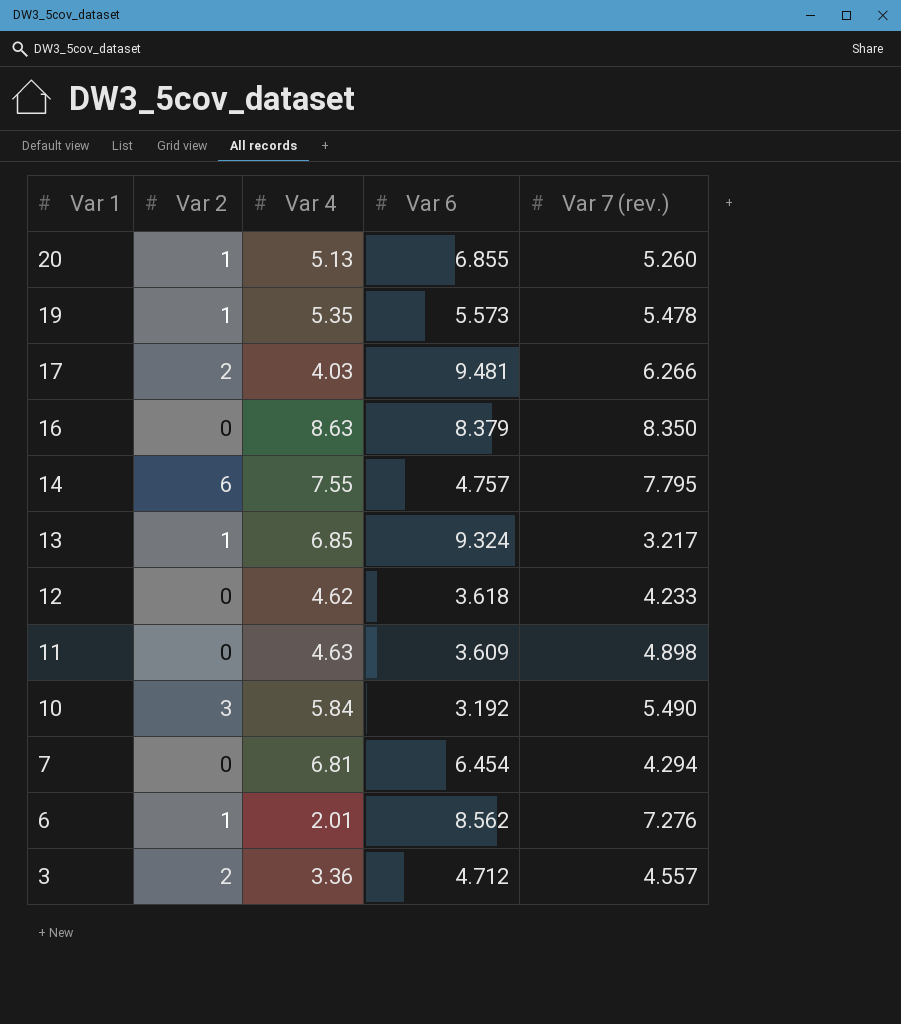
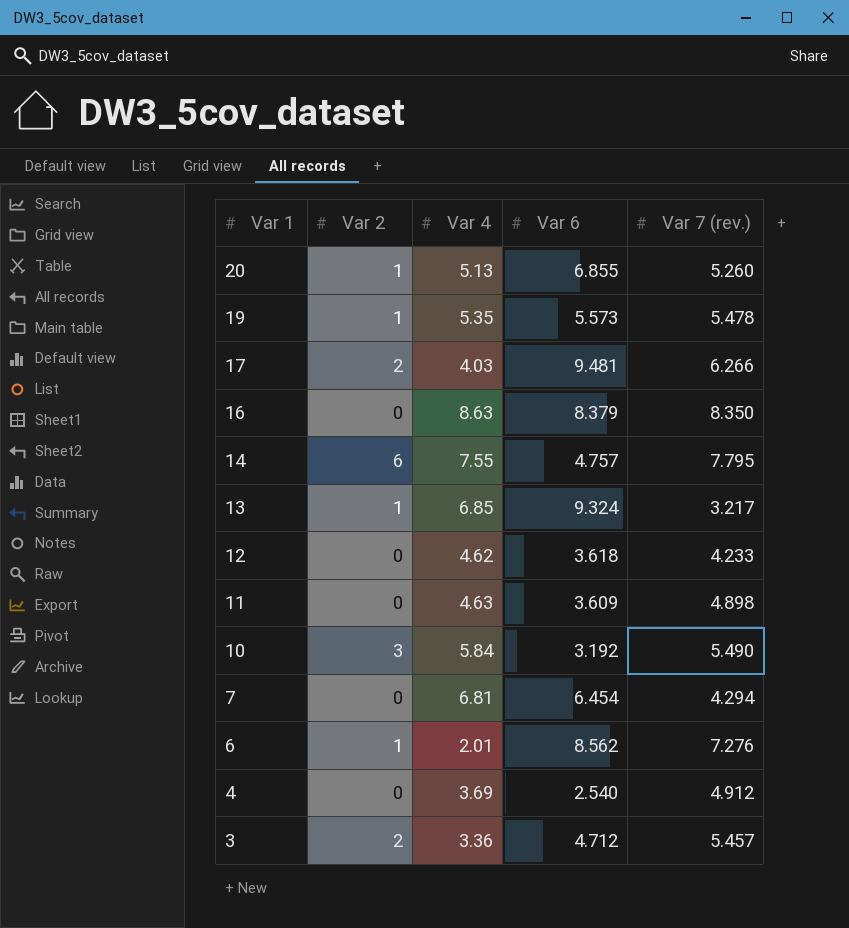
row 4: none -> 0 | 3.69 | 2.540 | 4.912
3 | Var 7 (rev.): 4.557 -> 5.457

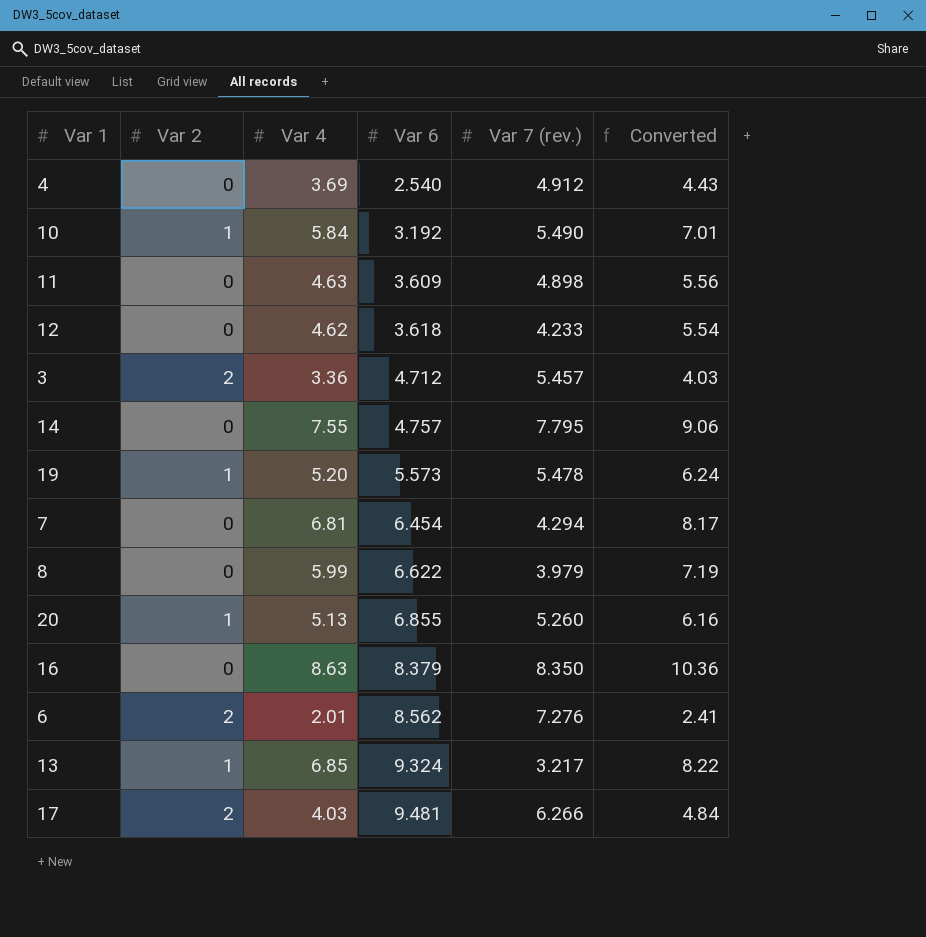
row order: Var 1 descending -> Var 6 ascending
column Converted | formula: none -> [Var 4] * 1.2
10 | Var 2: 3 -> 1
14 | Var 2: 6 -> 0
19 | Var 4: 5.35 -> 5.20
row 8: none -> 0 | 5.99 | 6.622 | 3.979 | 7.19
6 | Var 2: 1 -> 2

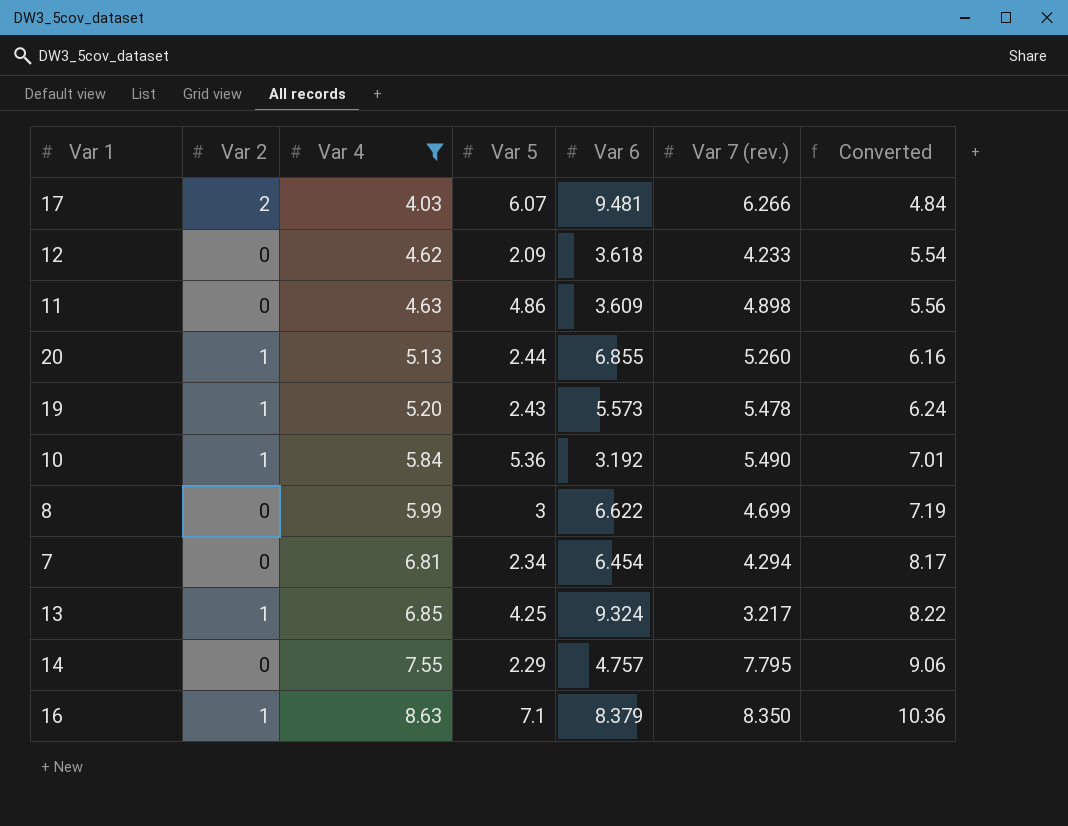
filter: none -> Var 4 >= 4.03
row order: Var 6 ascending -> Var 4 ascending
column Var 5 | position: none -> 4
8 | Var 7 (rev.): 3.979 -> 4.699
16 | Var 2: 0 -> 1

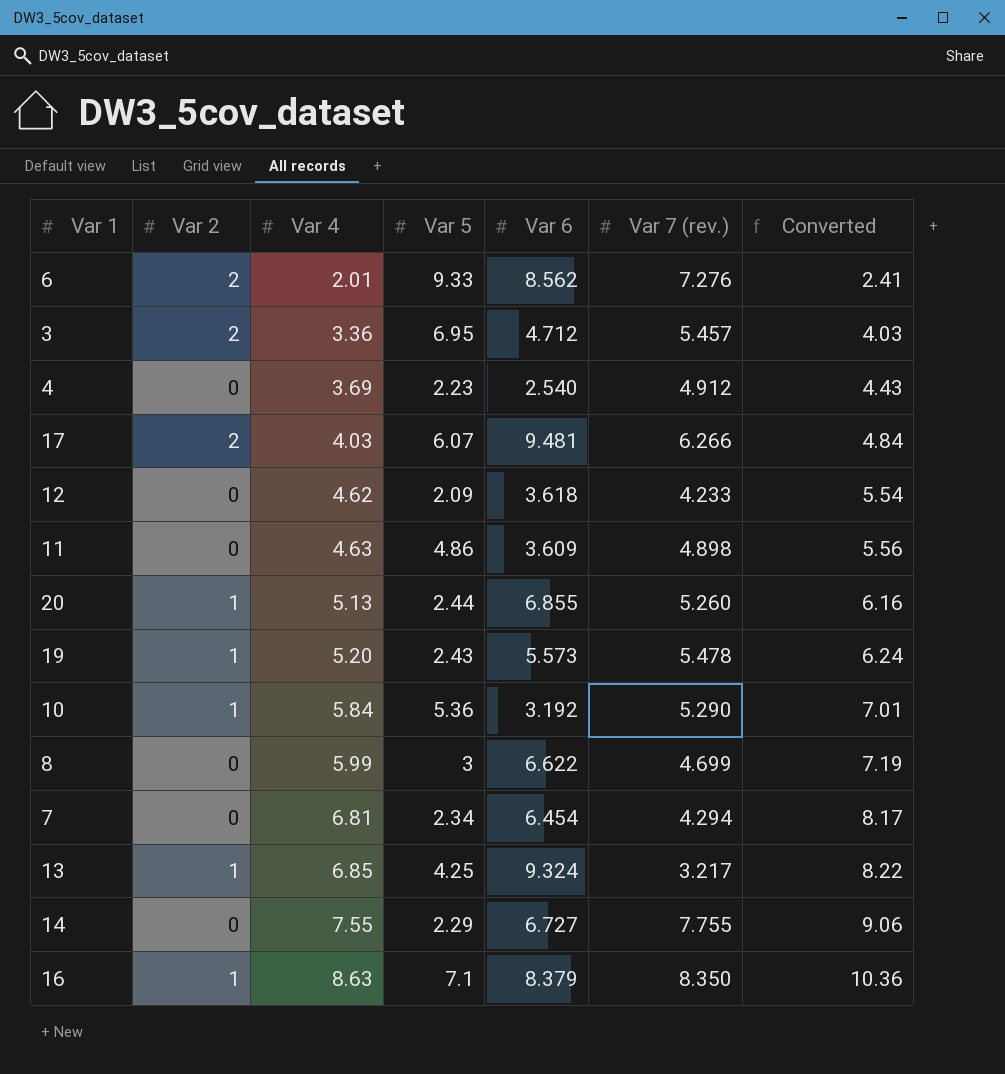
filter: Var 4 >= 4.03 -> none
10 | Var 7 (rev.): 5.490 -> 5.290
14 | Var 6: 4.757 -> 6.727
14 | Var 7 (rev.): 7.795 -> 7.755

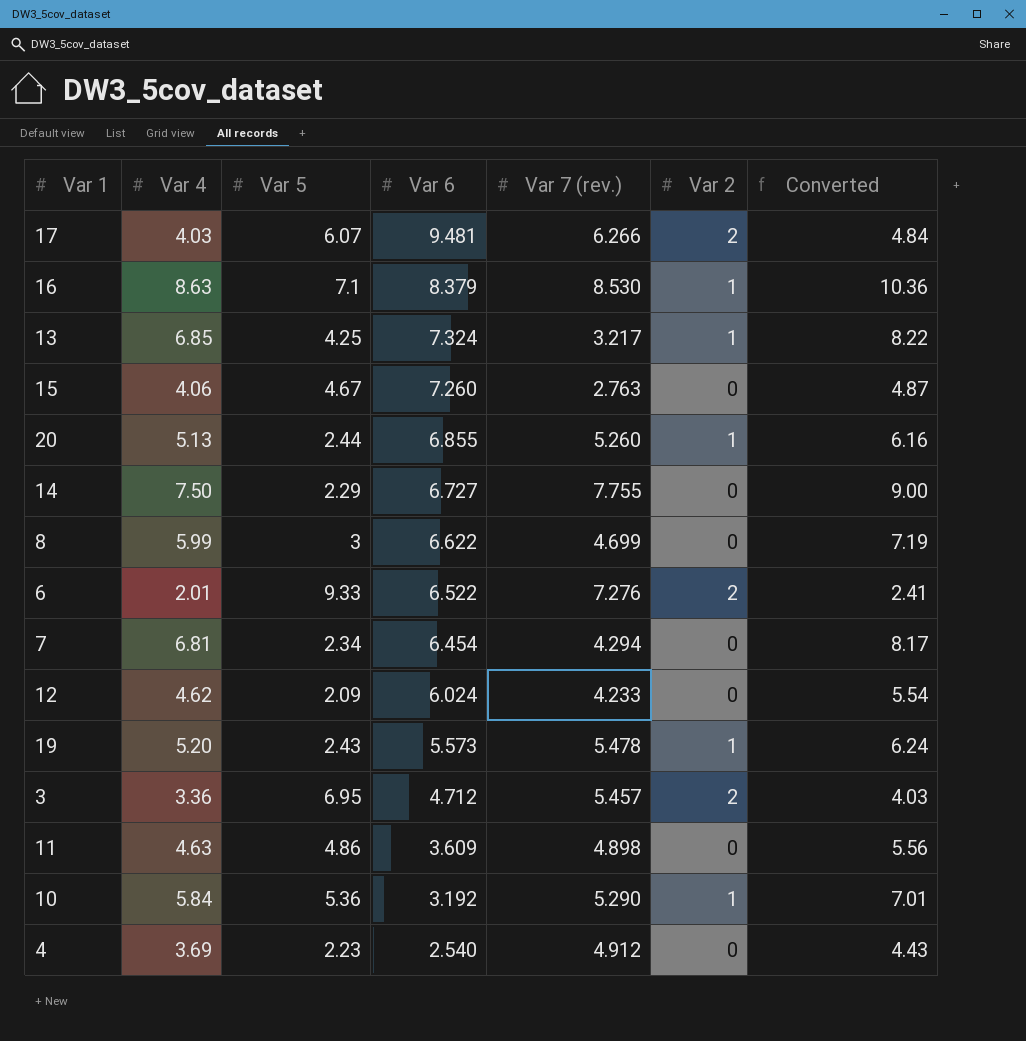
row order: Var 4 ascending -> Var 6 descending
column Var 2 | position: 2 -> 6
16 | Var 7 (rev.): 8.350 -> 8.530
13 | Var 6: 9.324 -> 7.324
row 15: none -> 4.06 | 4.67 | 7.260 | 2.763 | 0 | 4.87
14 | Var 4: 7.55 -> 7.50
14 | Converted: 9.06 -> 9.00
6 | Var 6: 8.562 -> 6.522
12 | Var 6: 3.618 -> 6.024

